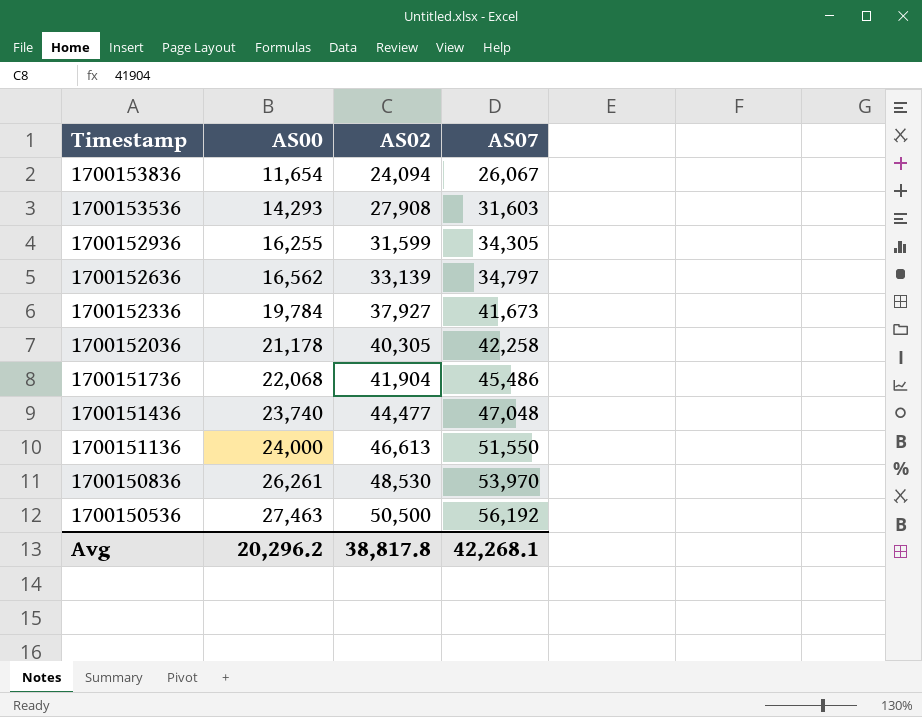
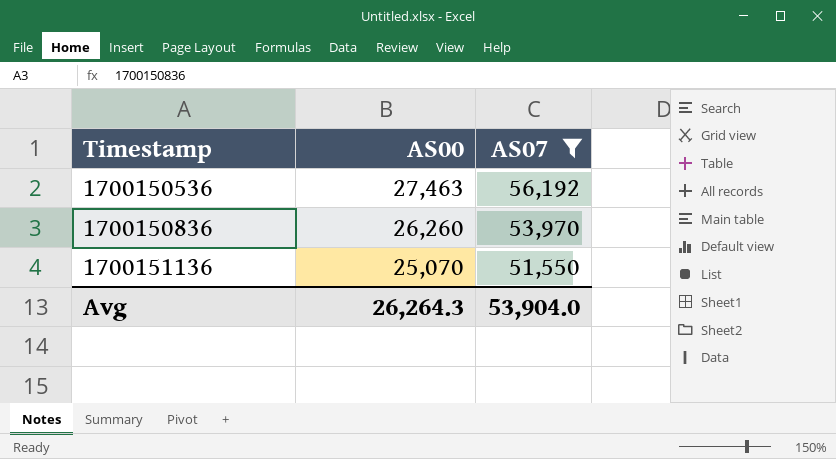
filter: none -> AS07 >= 51,550
row order: Timestamp descending -> Timestamp ascending
column AS02 | position: 3 -> none
1700150836 | AS00: 26,261 -> 26,260
1700151136 | AS00: 24,000 -> 25,070
Avg | AS00: 20,296.2 -> 26,264.3
Avg | AS07: 42,268.1 -> 53,904.0

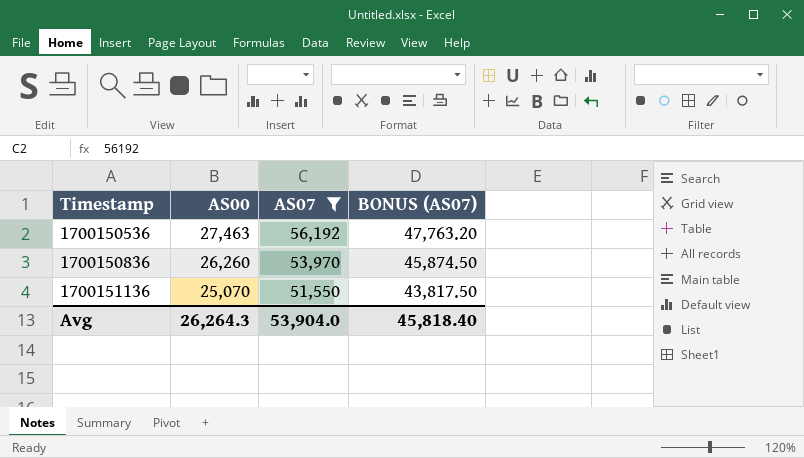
column BONUS (AS07) | formula: none -> [AS07] * 0.85

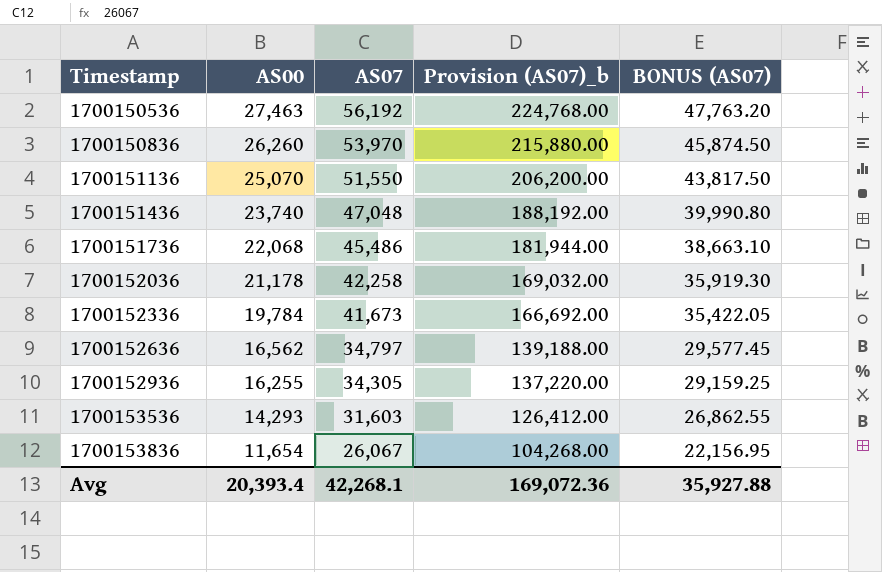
filter: AS07 >= 51,550 -> none
column Provision (AS07)_b | formula: none -> [AS07] * 4
Avg | AS00: 26,264.3 -> 20,393.4
Avg | AS07: 53,904.0 -> 42,268.1
Avg | BONUS (AS07): 45,818.40 -> 35,927.88

